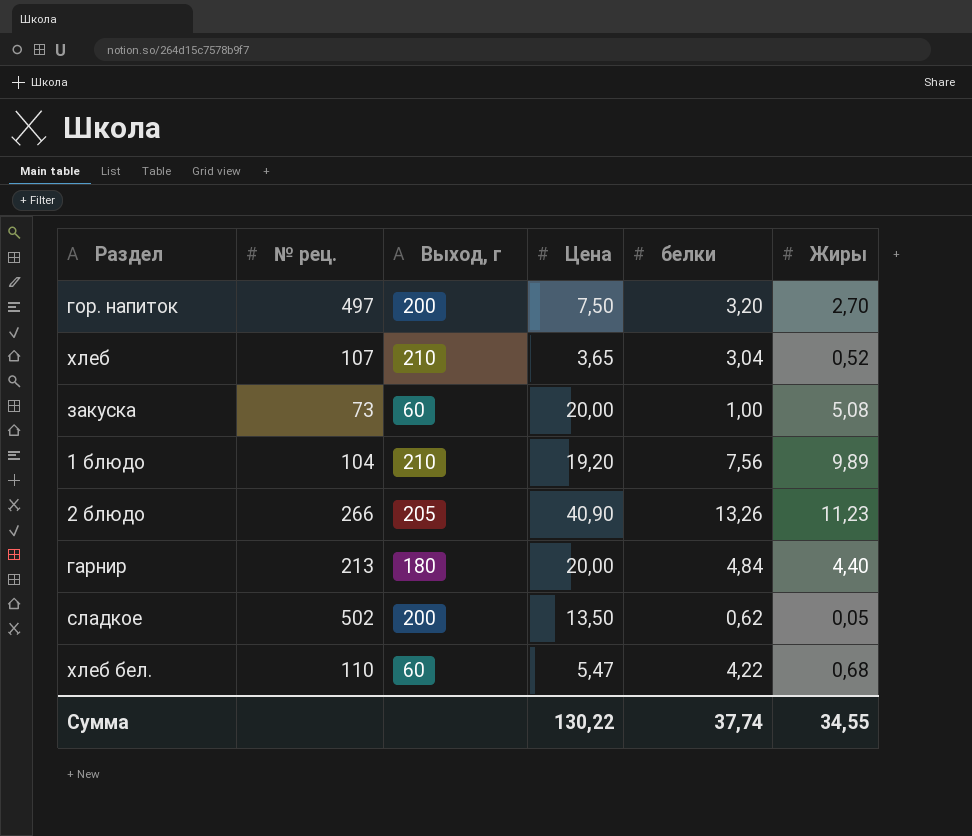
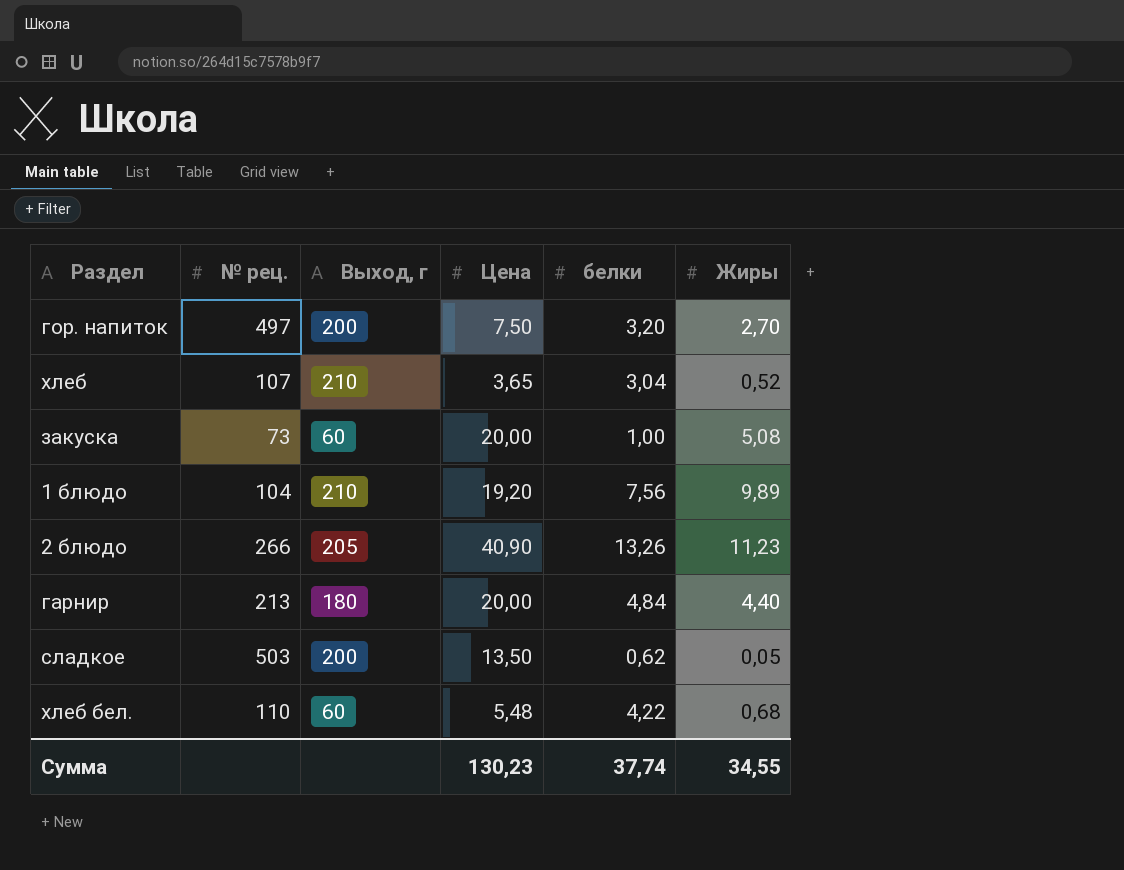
сладкое | № рец.: 502 -> 503
хлеб бел. | Цена: 5,47 -> 5,48
Сумма | Цена: 130,22 -> 130,23

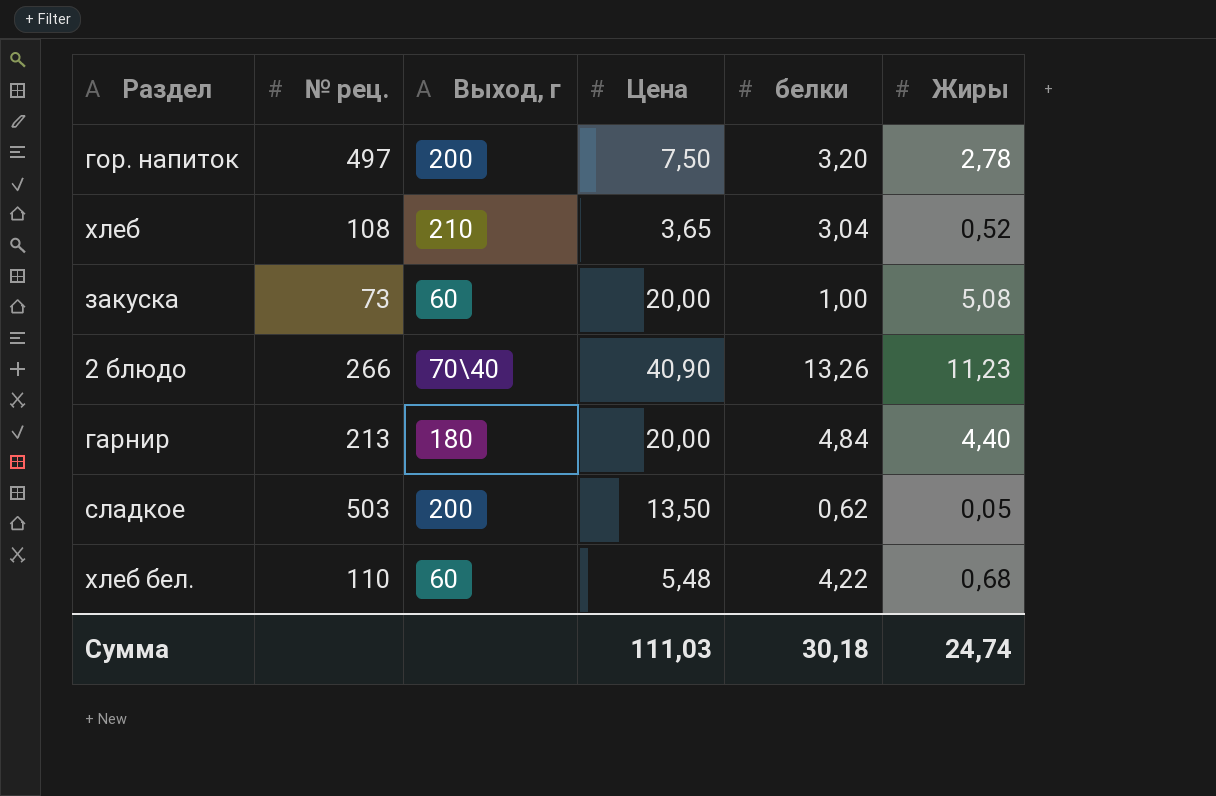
row 1 блюдо: 104 | 210 | 19,20 | 7,56 | 9,89 -> none
гор. напиток | Жиры: 2,70 -> 2,78
хлеб | № рец.: 107 -> 108
2 блюдо | Выход, г: 205 -> 70\40
Сумма | Цена: 130,23 -> 111,03
Сумма | белки: 37,74 -> 30,18
Сумма | Жиры: 34,55 -> 24,74

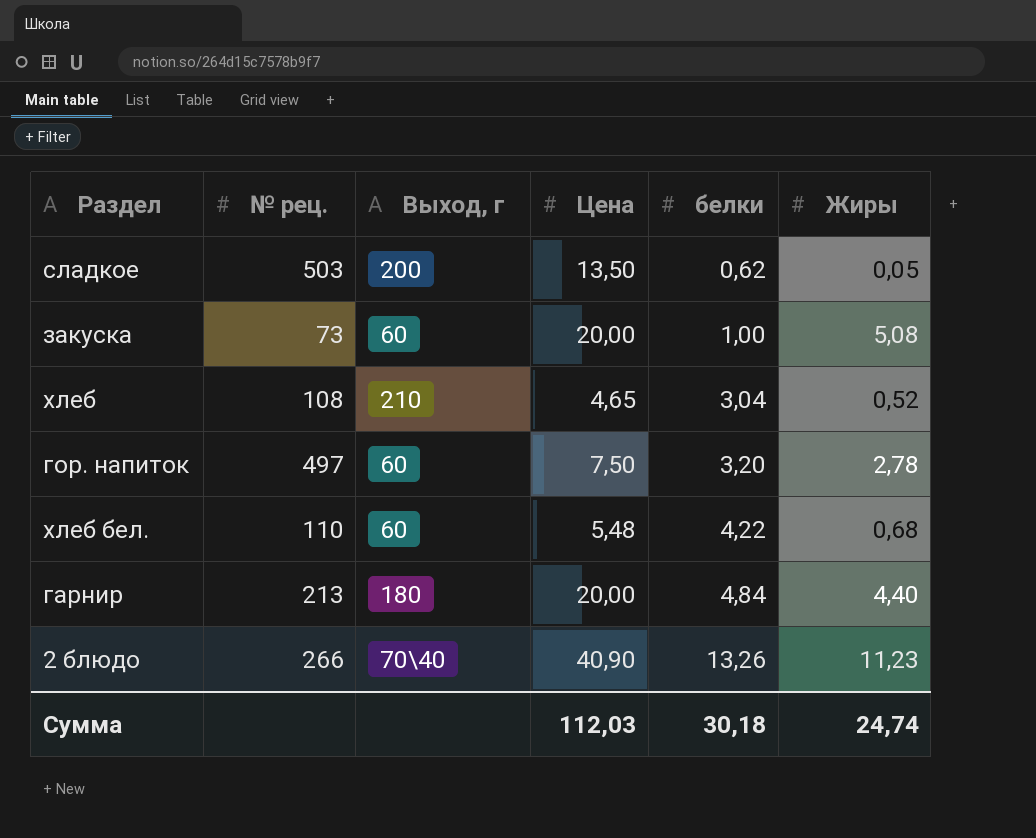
row order: none -> белки ascending
хлеб | Цена: 3,65 -> 4,65
гор. напиток | Выход, г: 200 -> 60
Сумма | Цена: 111,03 -> 112,03

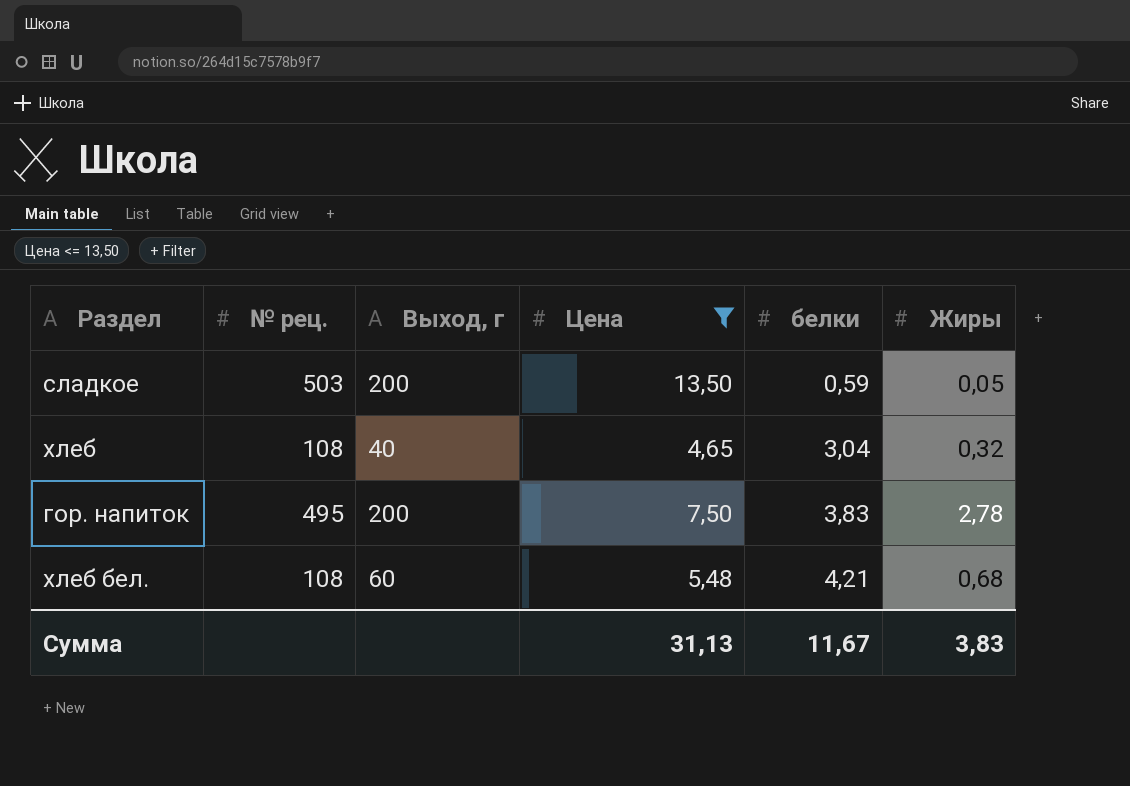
filter: none -> Цена <= 13,50
сладкое | белки: 0,62 -> 0,59
хлеб | Выход, г: 210 -> 40
хлеб | Жиры: 0,52 -> 0,32
гор. напиток | № рец.: 497 -> 495
гор. напиток | Выход, г: 60 -> 200
гор. напиток | белки: 3,20 -> 3,83
хлеб бел. | № рец.: 110 -> 108
хлеб бел. | белки: 4,22 -> 4,21
Сумма | Цена: 112,03 -> 31,13
Сумма | белки: 30,18 -> 11,67
Сумма | Жиры: 24,74 -> 3,83

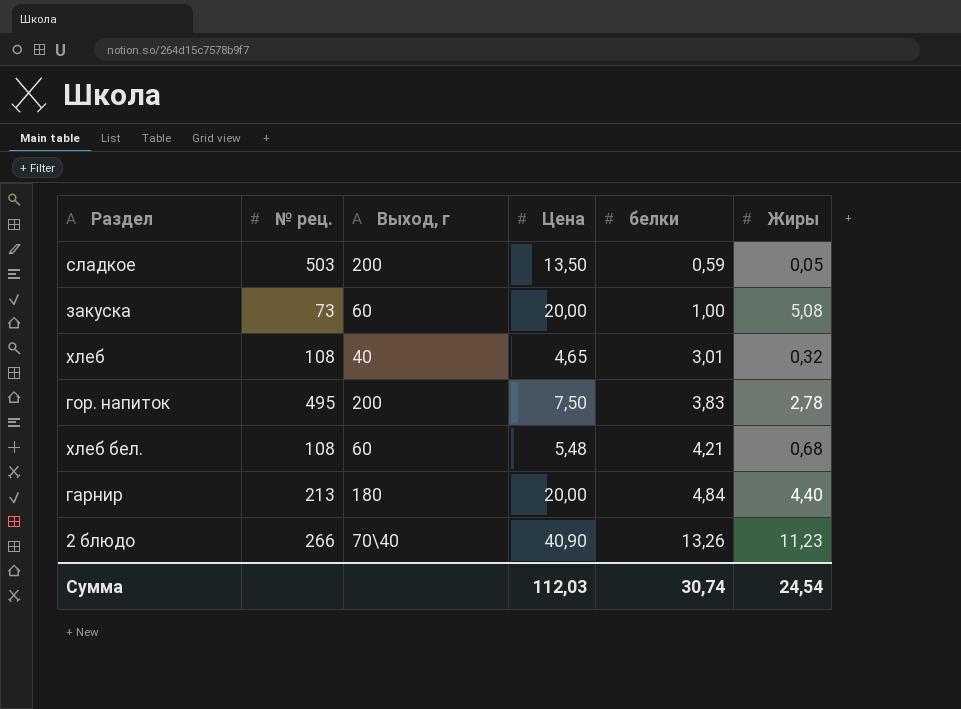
filter: Цена <= 13,50 -> none
хлеб | белки: 3,04 -> 3,01
Сумма | Цена: 31,13 -> 112,03
Сумма | белки: 11,67 -> 30,74
Сумма | Жиры: 3,83 -> 24,54

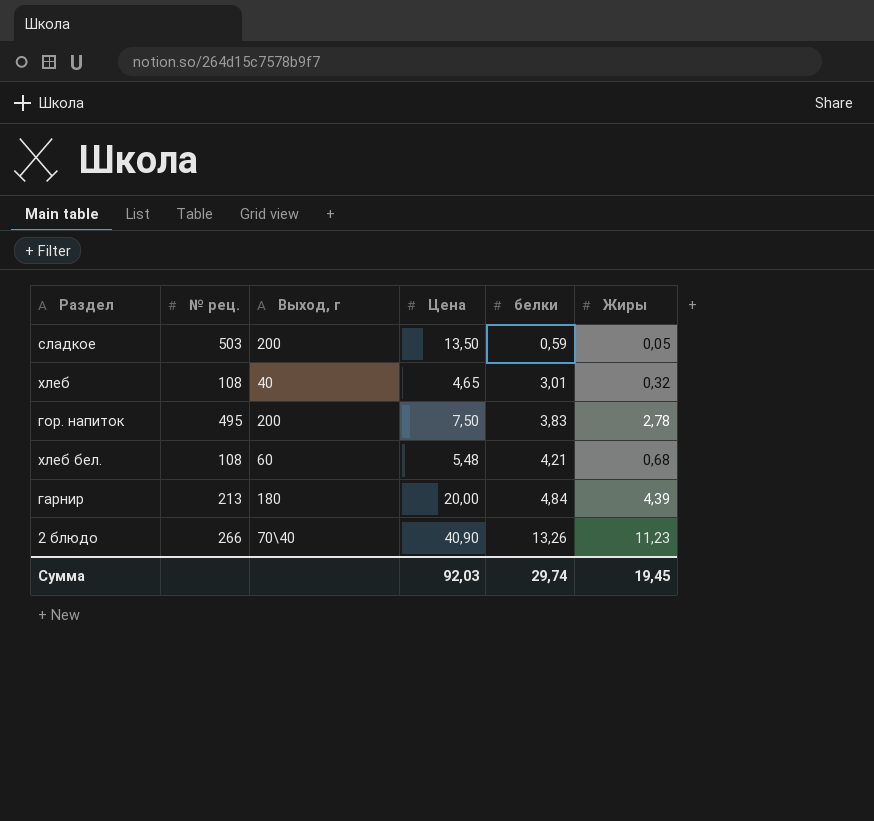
row закуска: 73 | 60 | 20,00 | 1,00 | 5,08 -> none
гарнир | Жиры: 4,40 -> 4,39
Сумма | Цена: 112,03 -> 92,03
Сумма | белки: 30,74 -> 29,74
Сумма | Жиры: 24,54 -> 19,45

